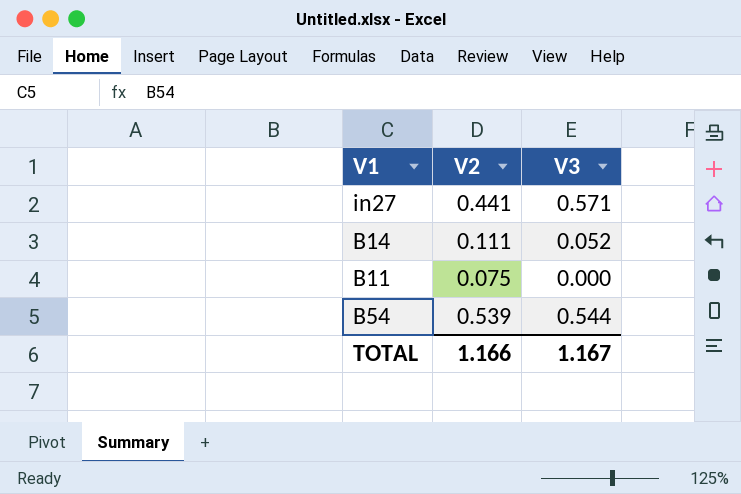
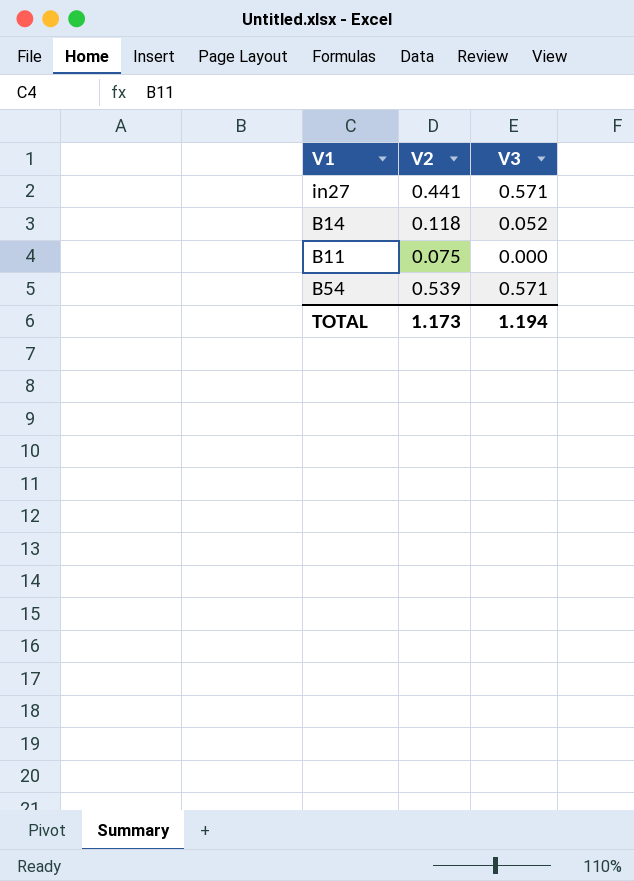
B14 | V2: 0.111 -> 0.118
B54 | V3: 0.544 -> 0.571
TOTAL | V2: 1.166 -> 1.173
TOTAL | V3: 1.167 -> 1.194

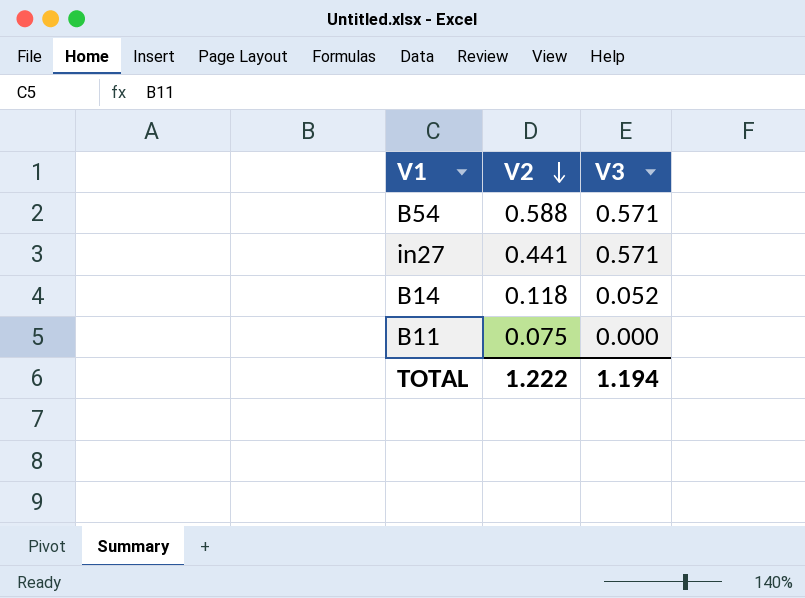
row order: none -> V2 descending
B54 | V2: 0.539 -> 0.588
TOTAL | V2: 1.173 -> 1.222

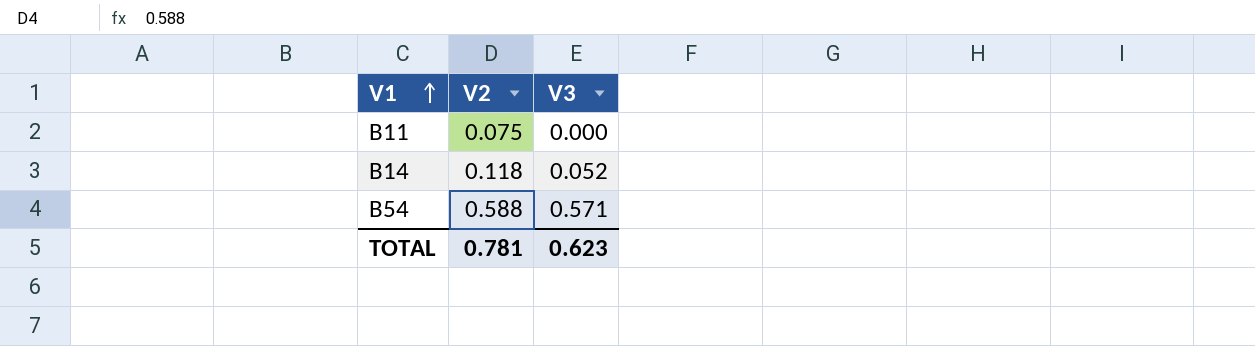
row order: V2 descending -> V1 ascending
row in27: 0.441 | 0.571 -> none
TOTAL | V2: 1.222 -> 0.781
TOTAL | V3: 1.194 -> 0.623

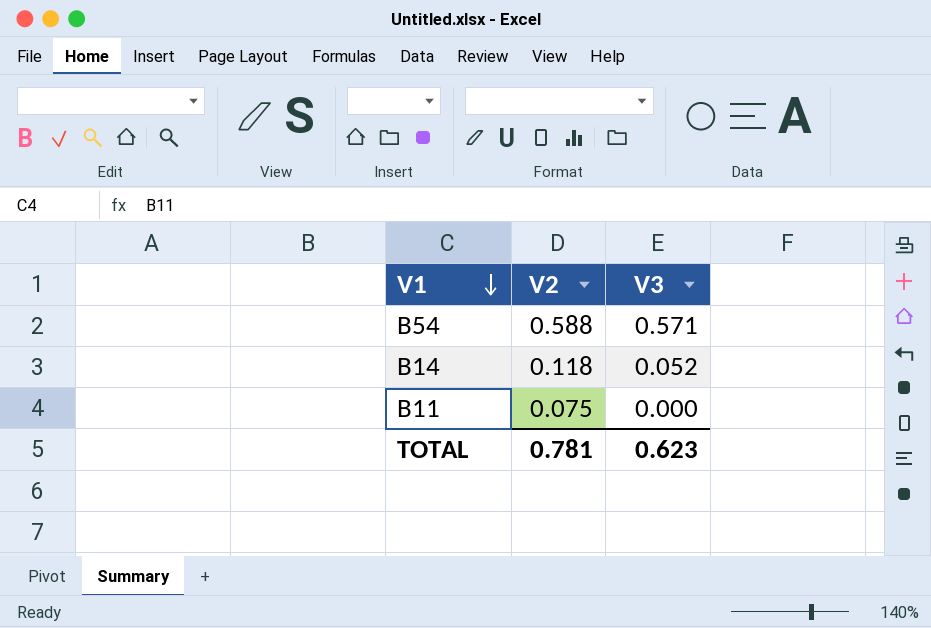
row order: V1 ascending -> V1 descending

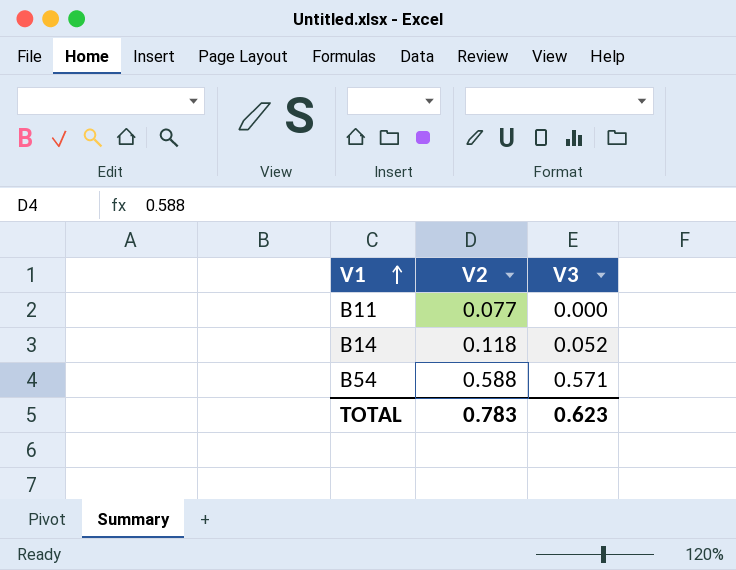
row order: V1 descending -> V1 ascending
B11 | V2: 0.075 -> 0.077
TOTAL | V2: 0.781 -> 0.783

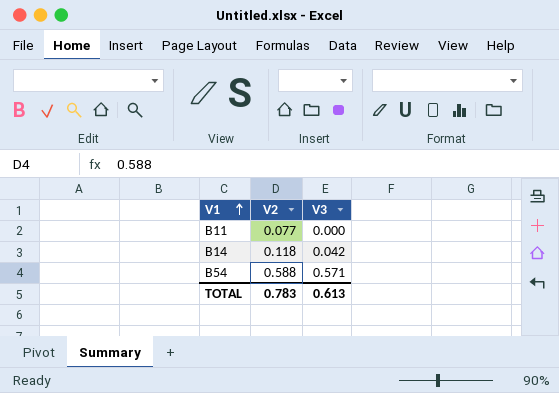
B14 | V3: 0.052 -> 0.042
TOTAL | V3: 0.623 -> 0.613

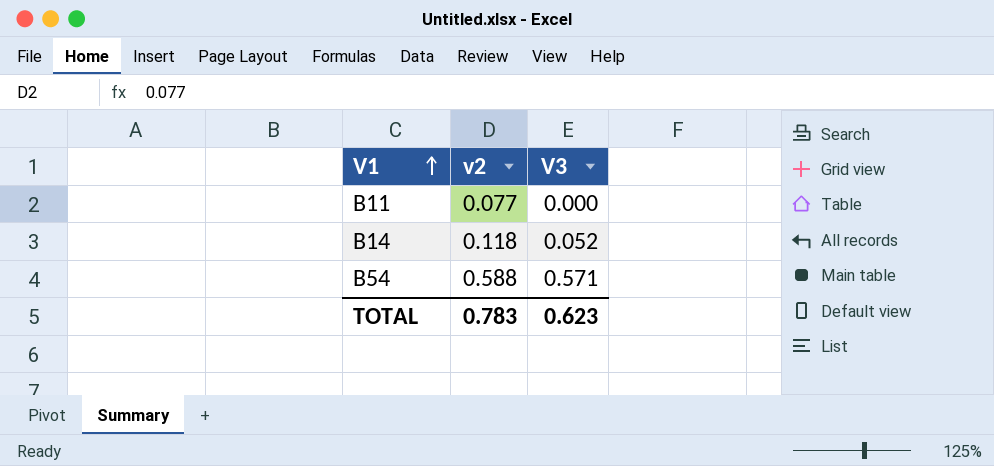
column name: V2 -> v2
B14 | V3: 0.042 -> 0.052
TOTAL | V3: 0.613 -> 0.623

